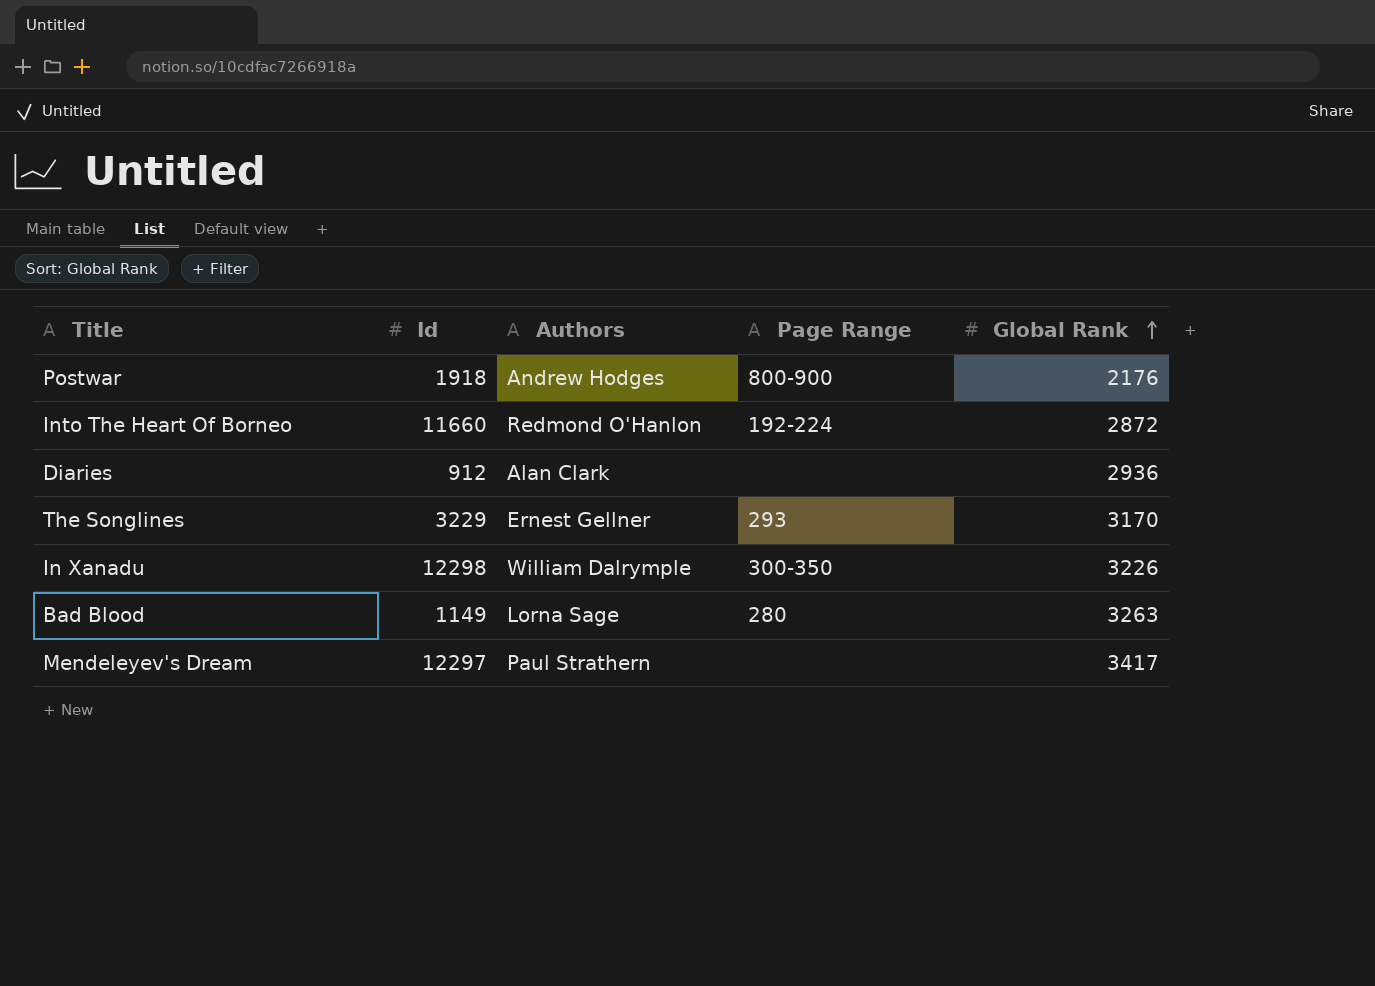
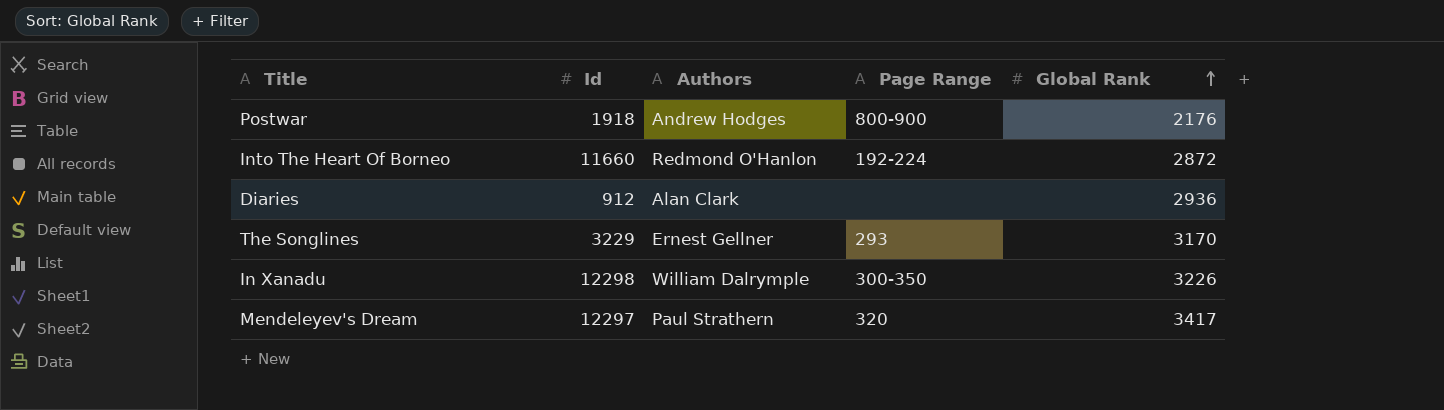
row Bad Blood: 1149 | Lorna Sage | 280 | 3263 -> none
Mendeleyev's Dream | Page Range: none -> 320

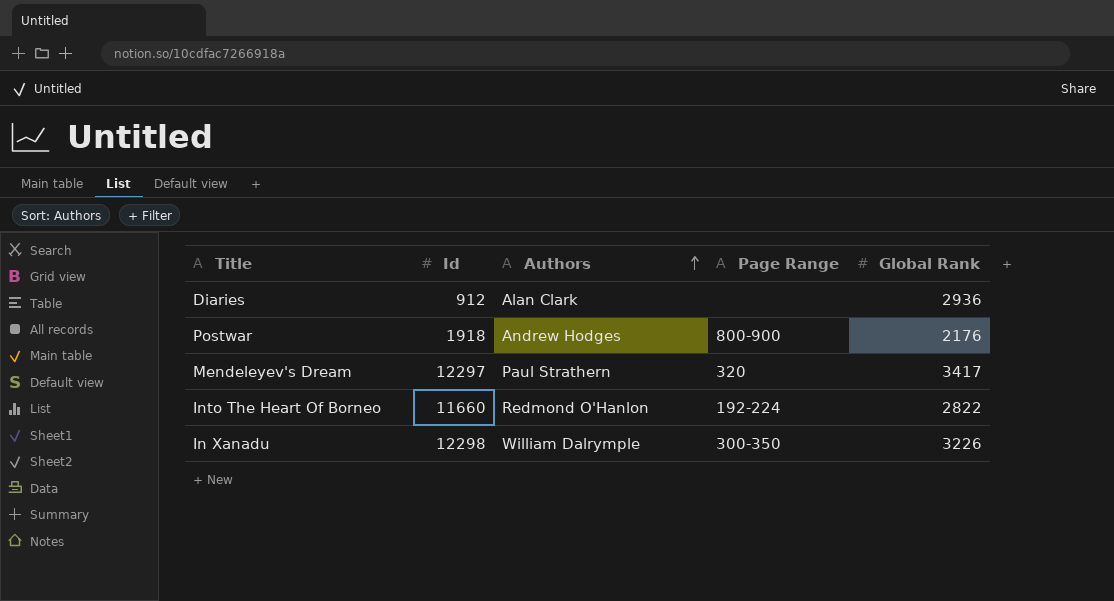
row order: Global Rank ascending -> Authors ascending
row The Songlines: 3229 | Ernest Gellner | 293 | 3170 -> none
Into The Heart Of Borneo | Global Rank: 2872 -> 2822

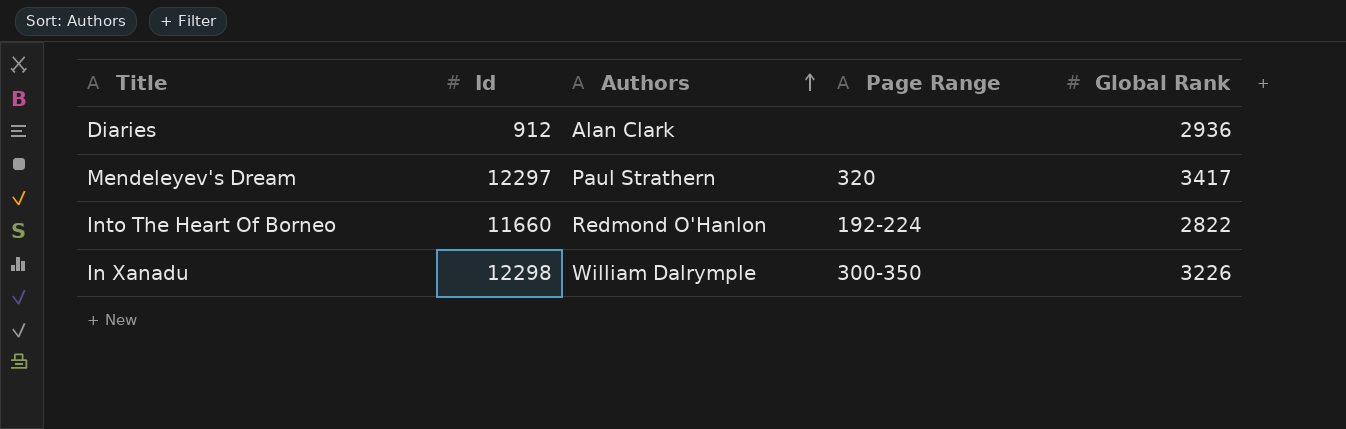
row Postwar: 1918 | Andrew Hodges | 800-900 | 2176 -> none

